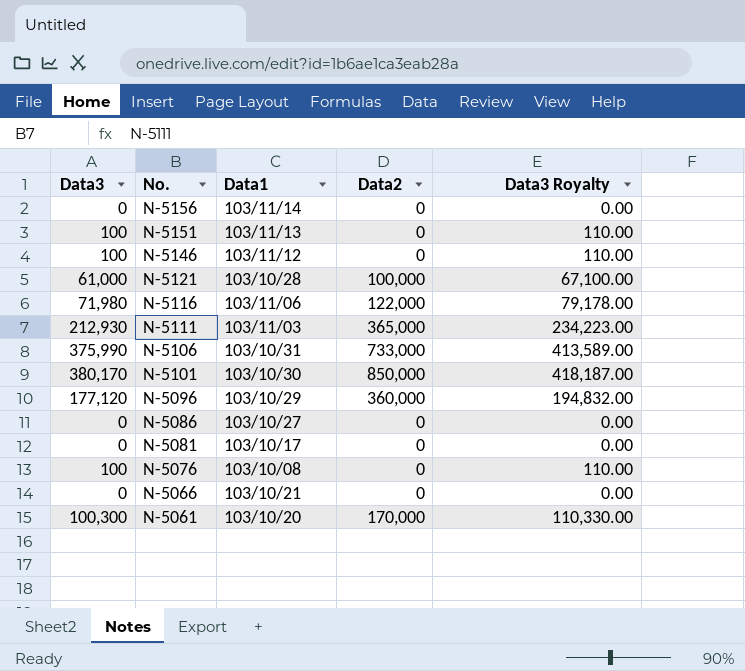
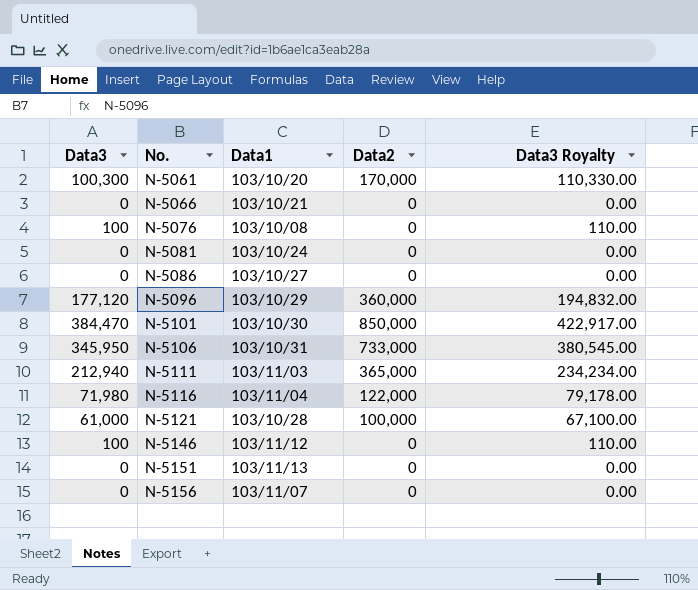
row order: No. descending -> No. ascending
N-5081 | Data1: 103/10/17 -> 103/10/24
N-5101 | Data3: 380,170 -> 384,470
N-5101 | Data3 Royalty: 418,187.00 -> 422,917.00
N-5106 | Data3: 375,990 -> 345,950
N-5106 | Data3 Royalty: 413,589.00 -> 380,545.00
N-5111 | Data3: 212,930 -> 212,940
N-5111 | Data3 Royalty: 234,223.00 -> 234,234.00
N-5116 | Data1: 103/11/06 -> 103/11/04
N-5151 | Data3: 100 -> 0
N-5151 | Data3 Royalty: 110.00 -> 0.00
N-5156 | Data1: 103/11/14 -> 103/11/07

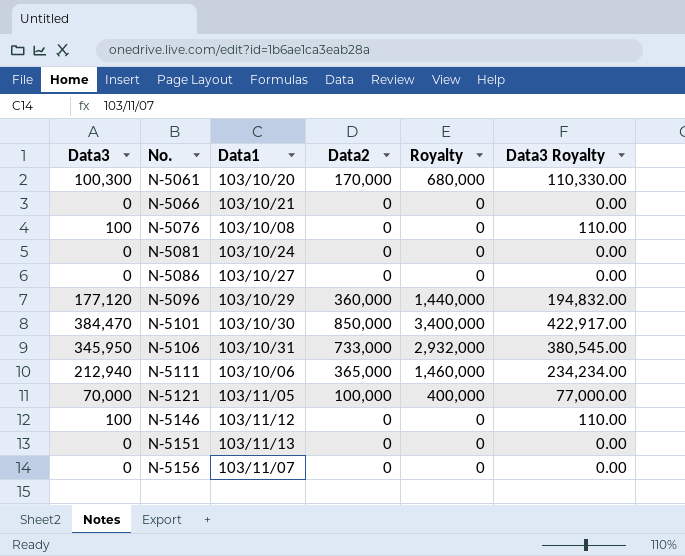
column Royalty | formula: none -> [Data2] * 4
row N-5116: 71,980 | 103/11/04 | 122,000 | 79,178.00 -> none
N-5111 | Data1: 103/11/03 -> 103/10/06
N-5121 | Data3: 61,000 -> 70,000
N-5121 | Data1: 103/10/28 -> 103/11/05
N-5121 | Data3 Royalty: 67,100.00 -> 77,000.00

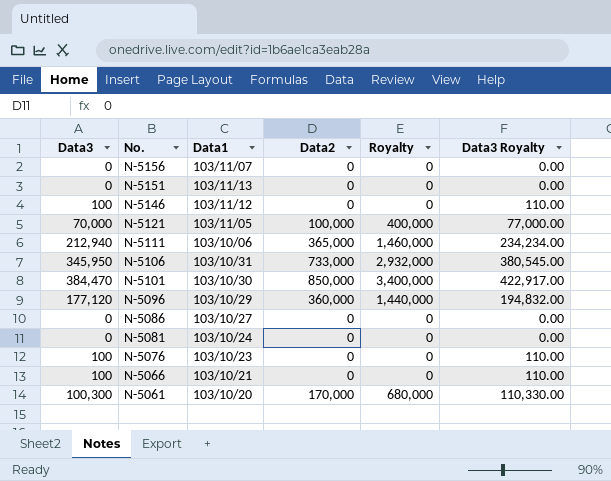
row order: No. ascending -> No. descending
N-5076 | Data1: 103/10/08 -> 103/10/23
N-5066 | Data3: 0 -> 100
N-5066 | Data3 Royalty: 0.00 -> 110.00

